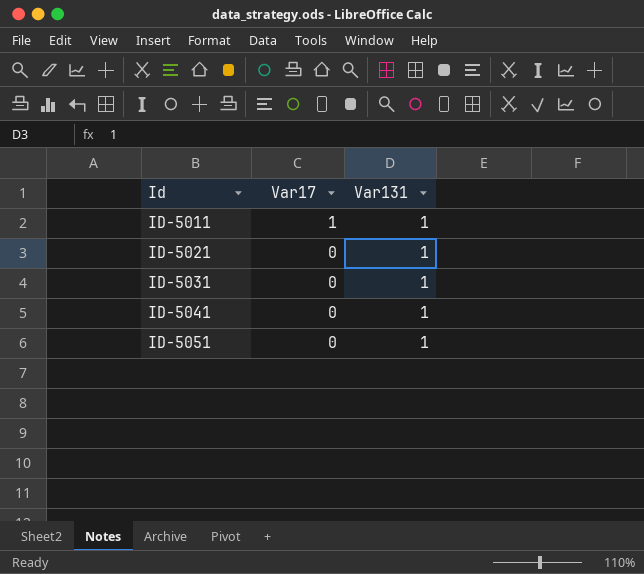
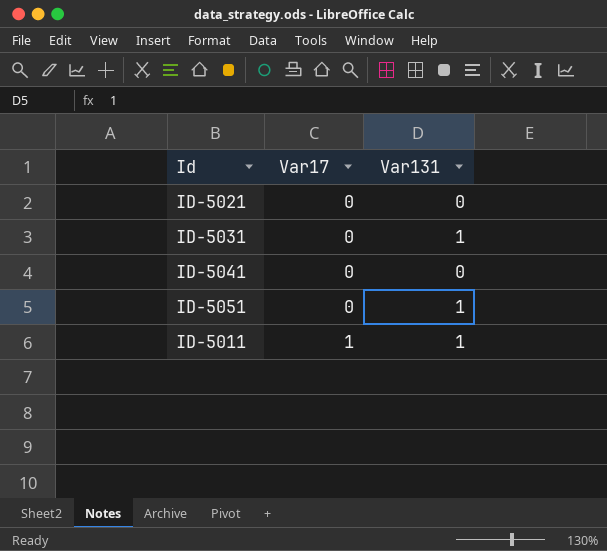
row order: Id ascending -> Var17 ascending
ID-5021 | Var131: 1 -> 0
ID-5041 | Var131: 1 -> 0

